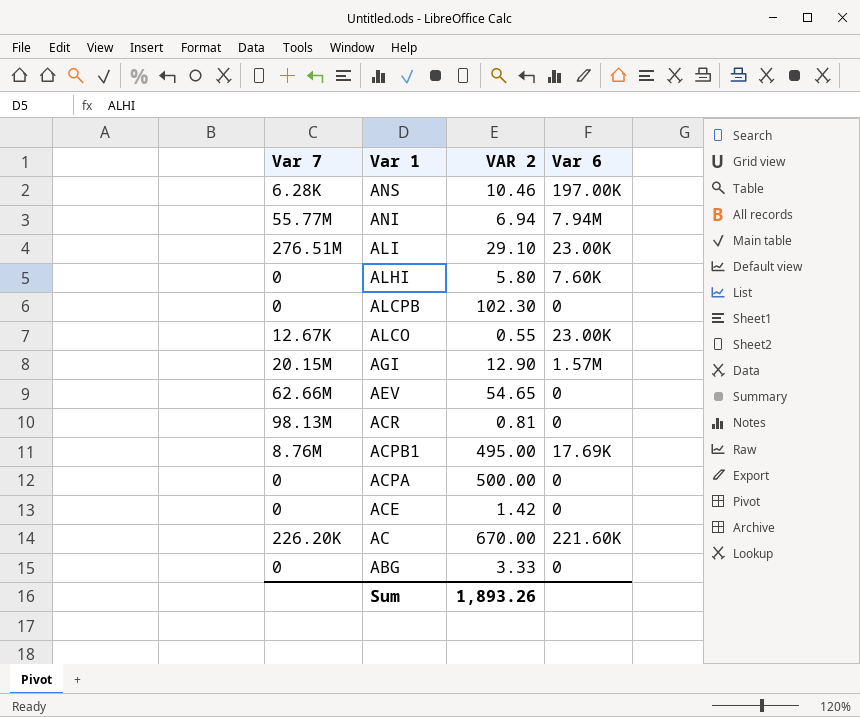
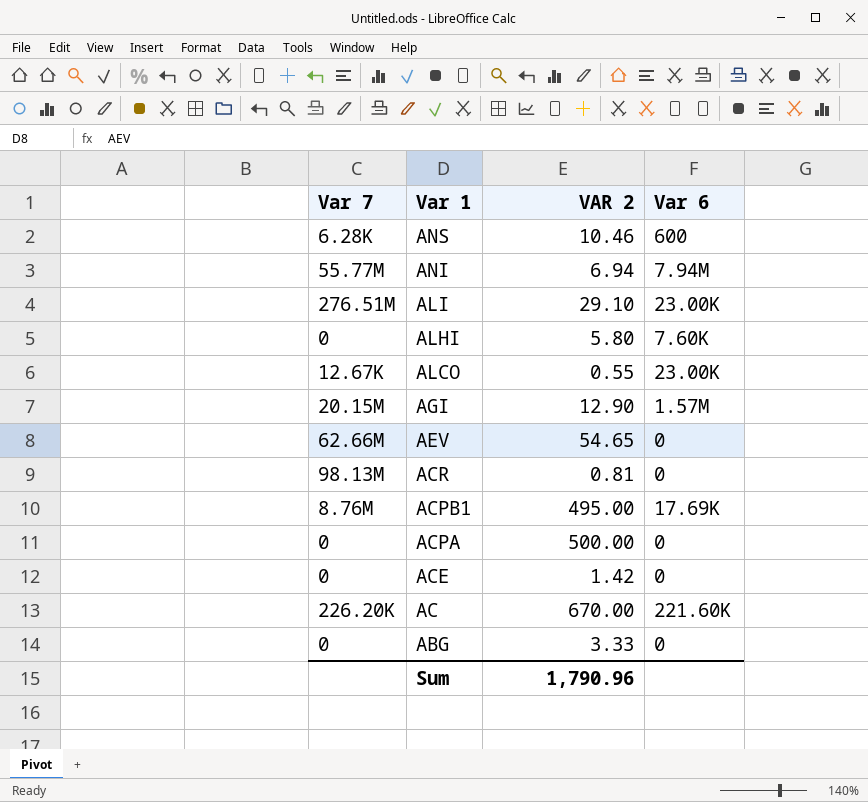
row ALCPB: 0 | 102.30 | 0 -> none
ANS | Var 6: 197.00K -> 600
Sum | VAR 2: 1,893.26 -> 1,790.96

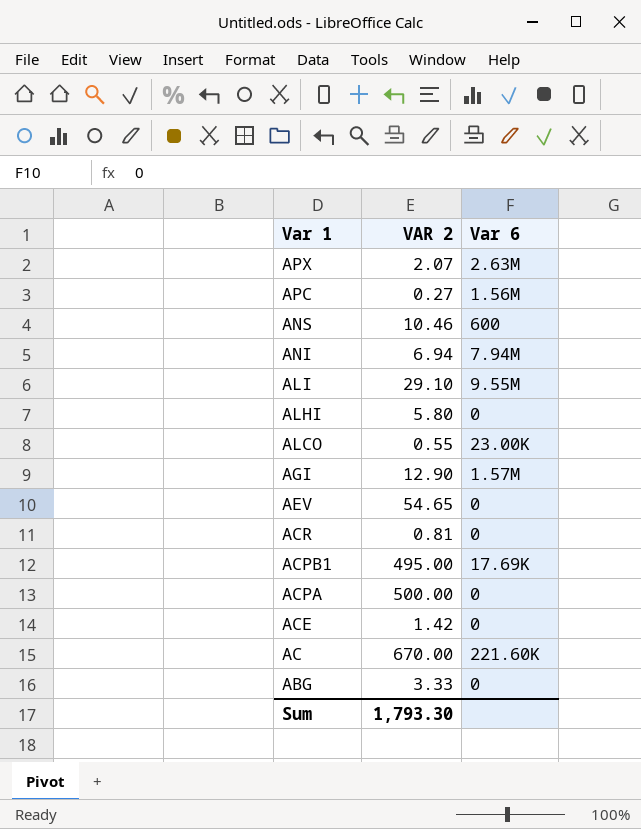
column Var 7 | position: 1 -> none
row APX: none -> 2.07 | 2.63M
row APC: none -> 0.27 | 1.56M
ALI | Var 6: 23.00K -> 9.55M
ALHI | Var 6: 7.60K -> 0
Sum | VAR 2: 1,790.96 -> 1,793.30

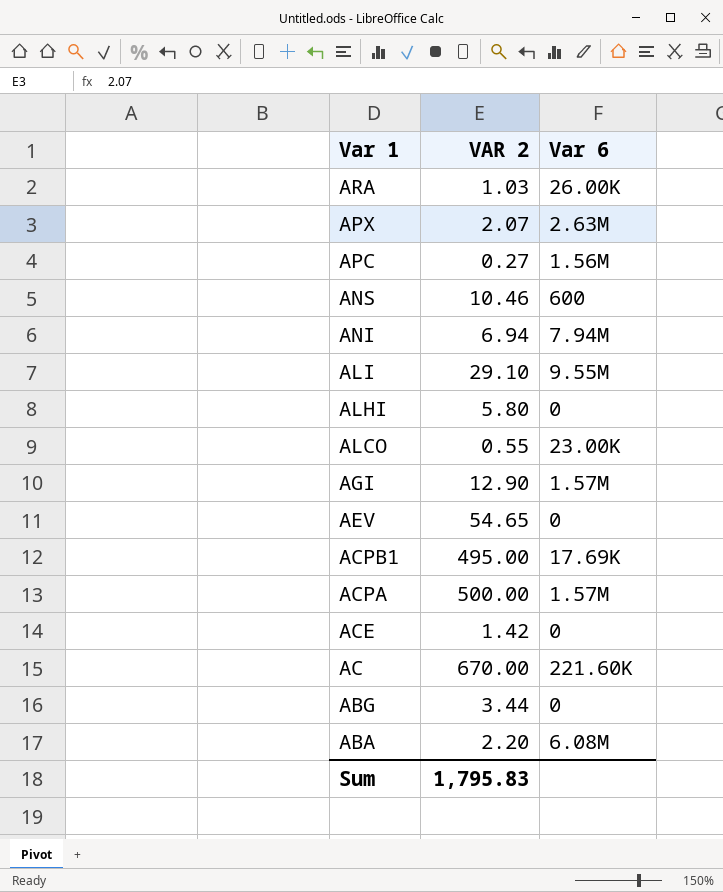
row ACR: 0.81 | 0 -> none
row ARA: none -> 1.03 | 26.00K
ACPA | Var 6: 0 -> 1.57M
ABG | VAR 2: 3.33 -> 3.44
row ABA: none -> 2.20 | 6.08M
Sum | VAR 2: 1,793.30 -> 1,795.83

